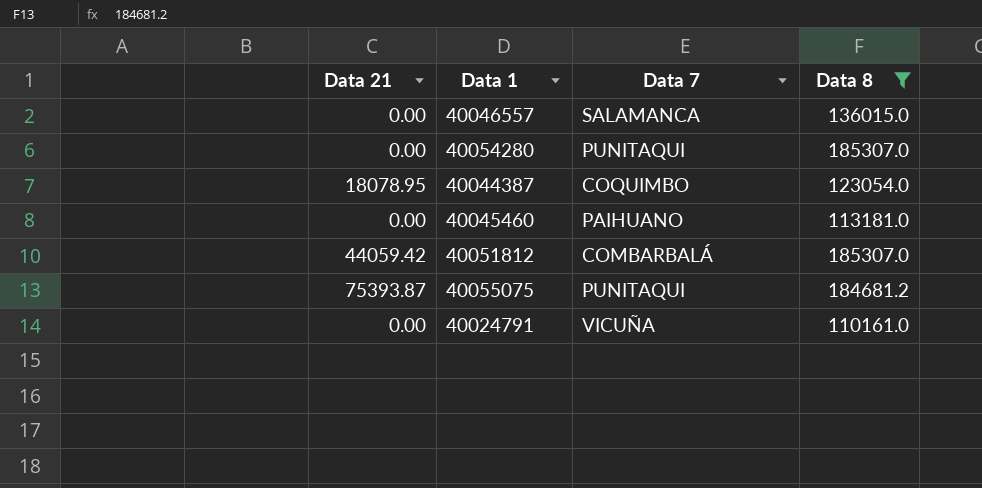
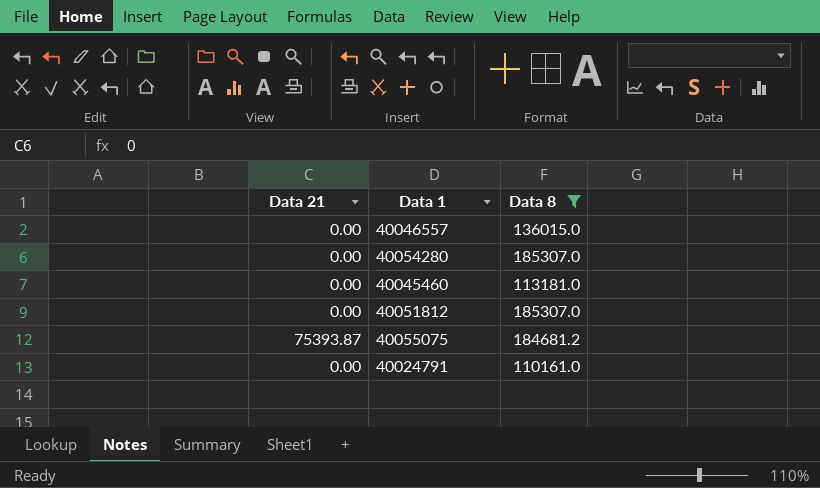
column Data 7 | position: 3 -> none
row 40044387: 18078.95 | COQUIMBO | 123054.0 -> none
40051812 | Data 21: 44059.42 -> 0.00

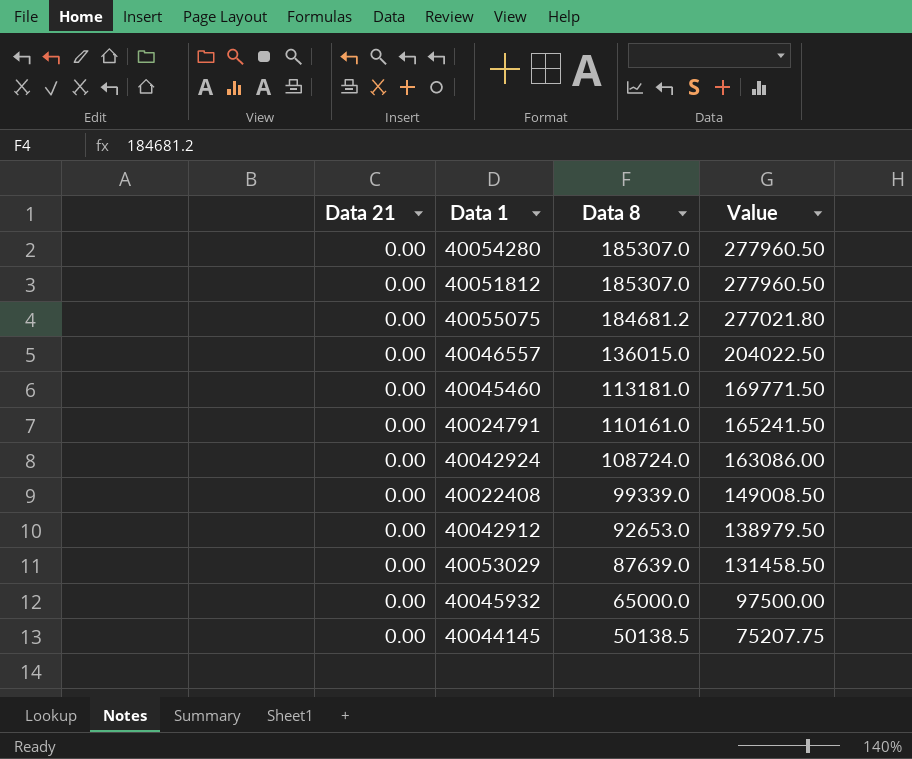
filter: Data 8 >= 110161.0 -> none
row order: none -> Data 8 descending
column Value | formula: none -> [Data 8] * 1.5
40055075 | Data 21: 75393.87 -> 0.00

